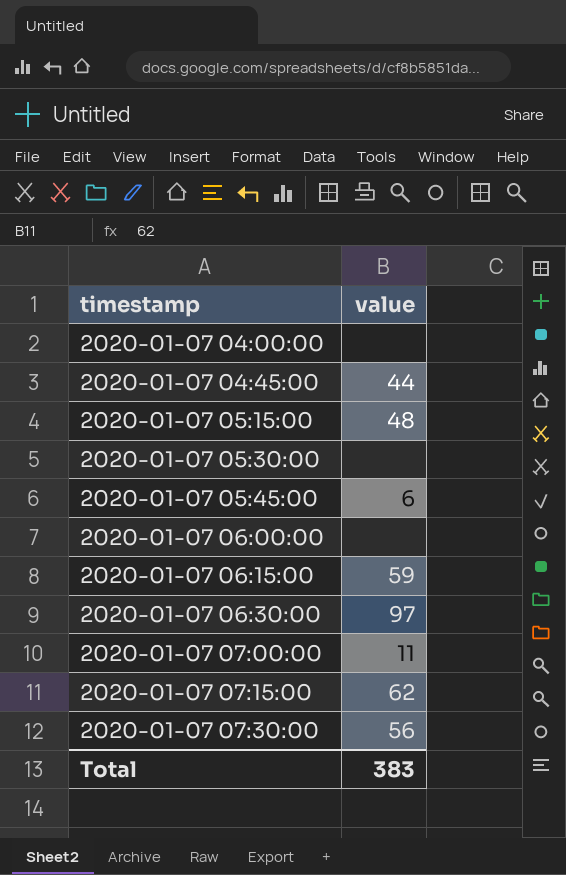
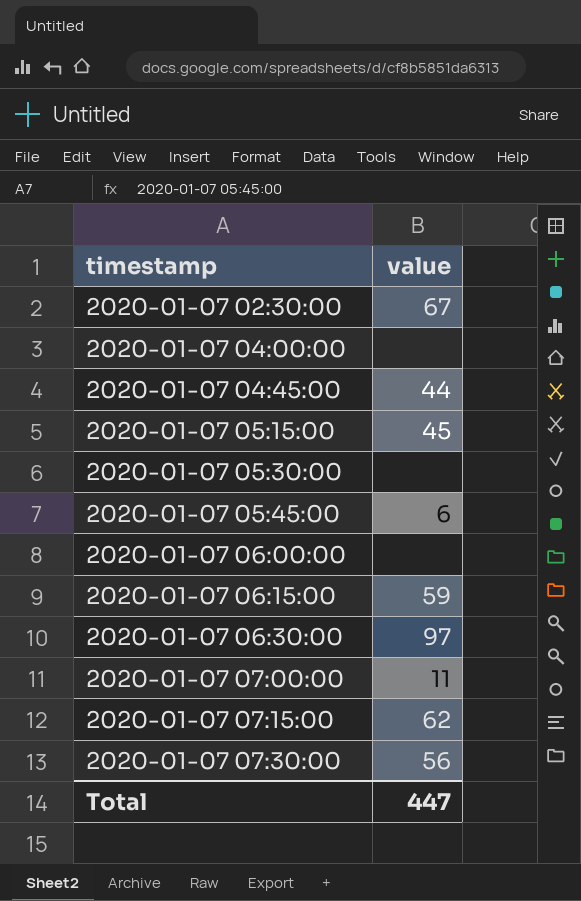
row 2020-01-07 02:30:00: none -> 67
2020-01-07 05:15:00 | value: 48 -> 45
Total | value: 383 -> 447

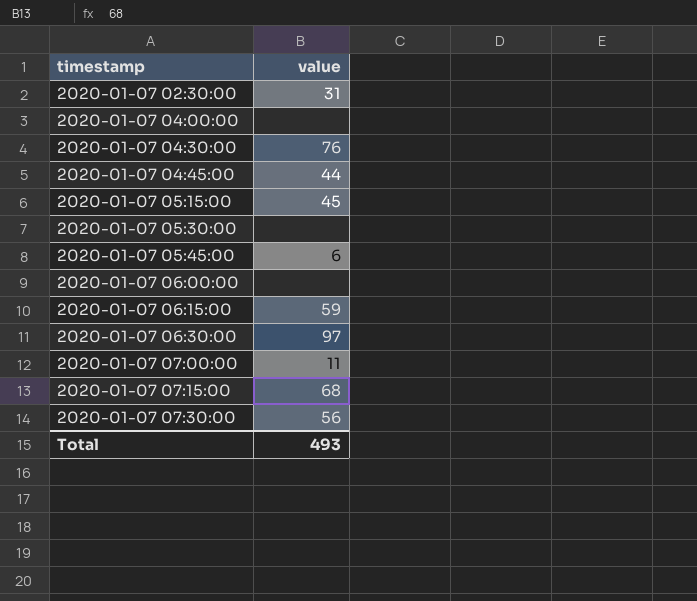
2020-01-07 02:30:00 | value: 67 -> 31
row 2020-01-07 04:30:00: none -> 76
2020-01-07 07:15:00 | value: 62 -> 68
Total | value: 447 -> 493

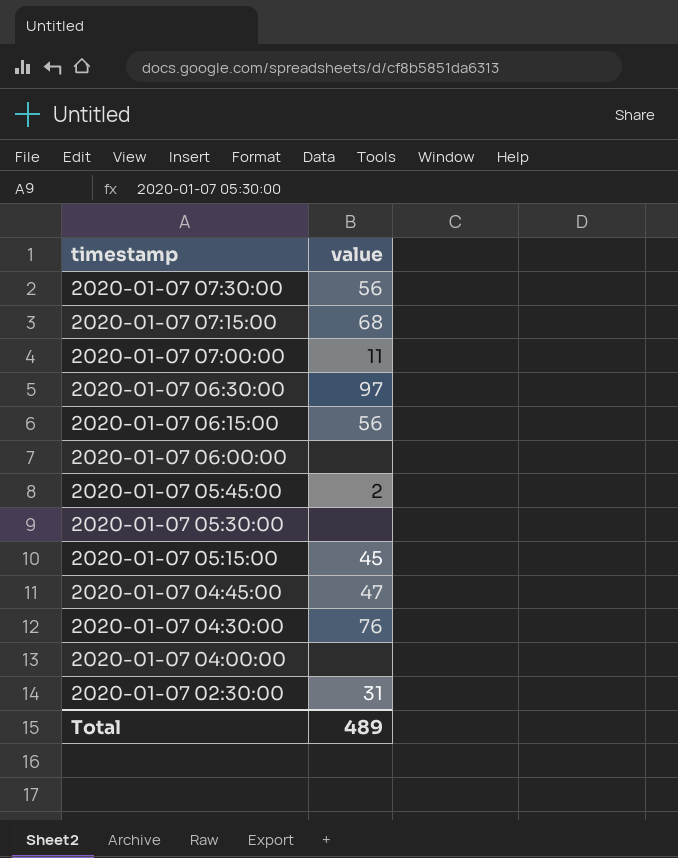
row order: timestamp ascending -> timestamp descending
2020-01-07 06:15:00 | value: 59 -> 56
2020-01-07 05:45:00 | value: 6 -> 2
2020-01-07 04:45:00 | value: 44 -> 47
Total | value: 493 -> 489

